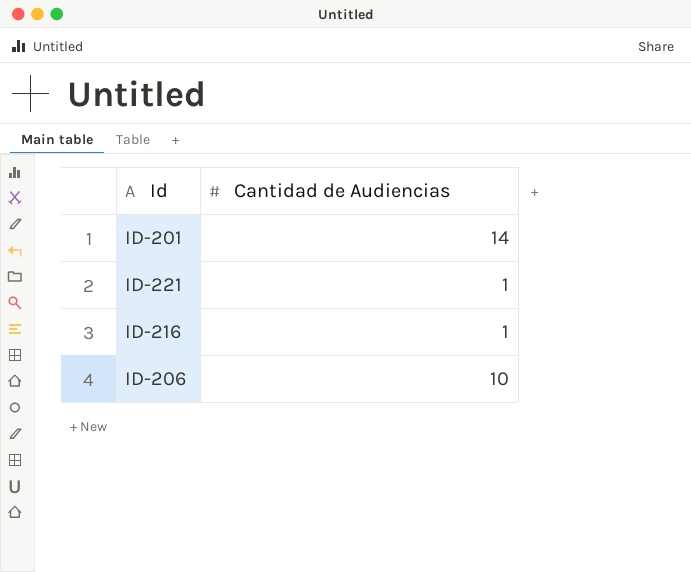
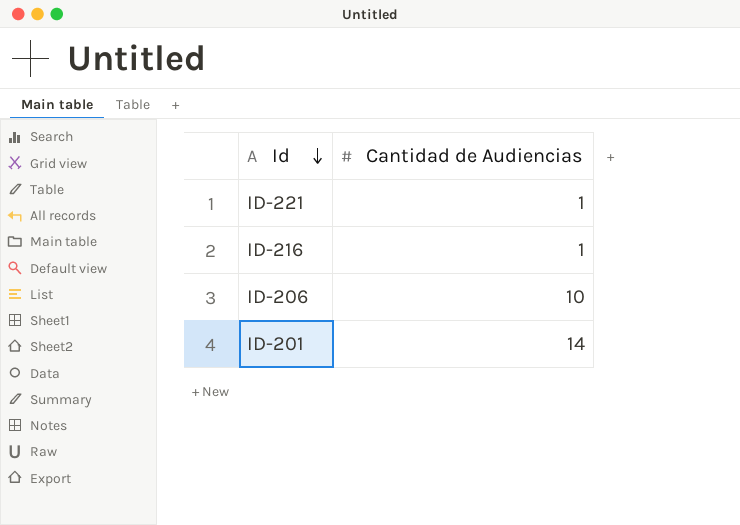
row order: none -> Id descending

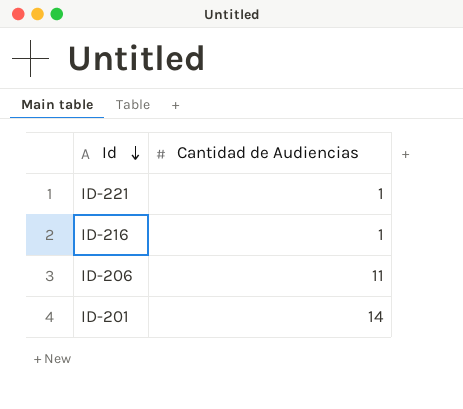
ID-206 | Cantidad de Audiencias: 10 -> 11

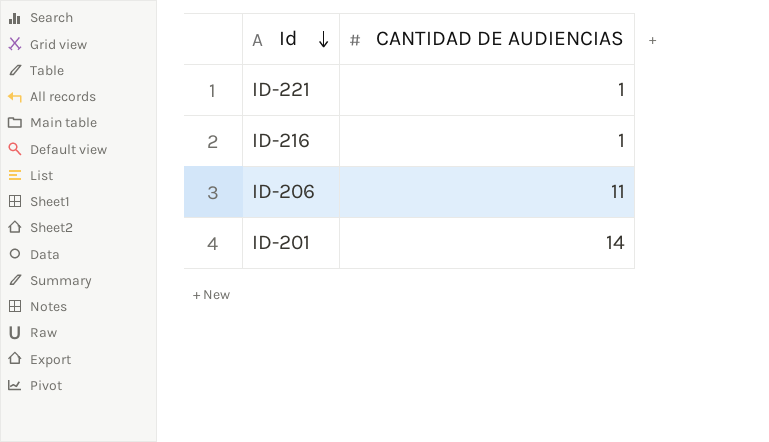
column name: Cantidad de Audiencias -> CANTIDAD DE AUDIENCIAS

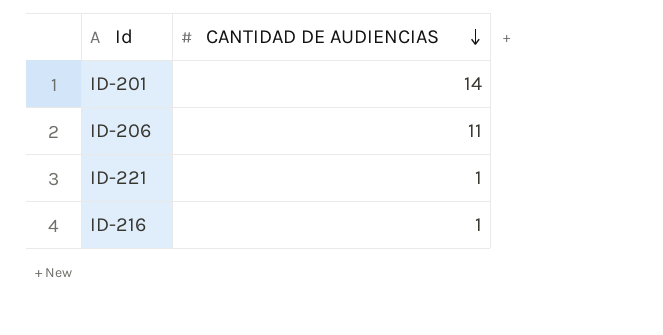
row order: Id descending -> CANTIDAD DE AUDIENCIAS descending

